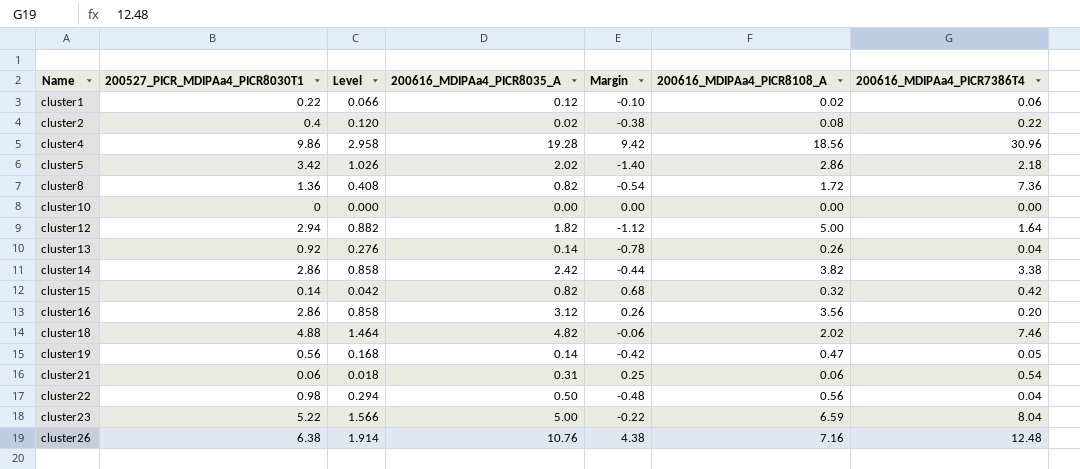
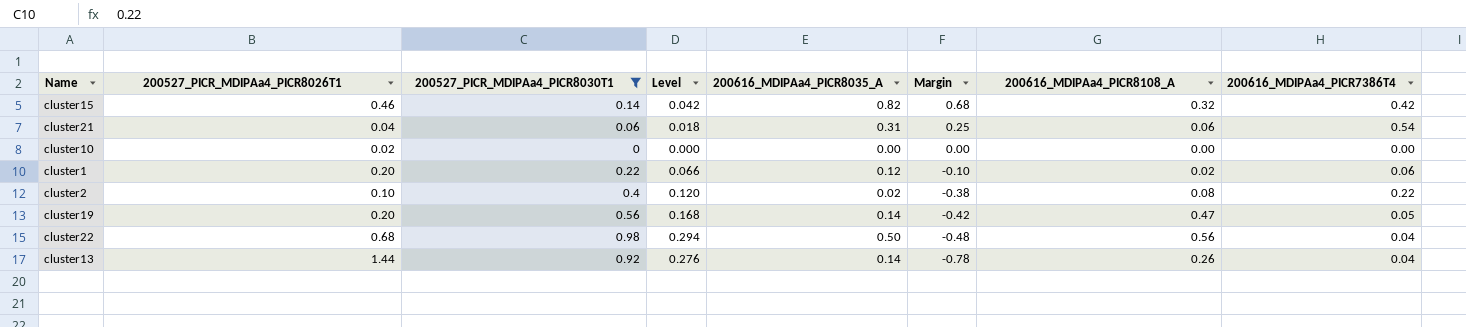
filter: none -> 200527_PICR_MDIPAa4_PICR8030T1 <= 0.98
row order: Name ascending -> Margin descending
column 200527_PICR_MDIPAa4_PICR8026T1 | position: none -> 2

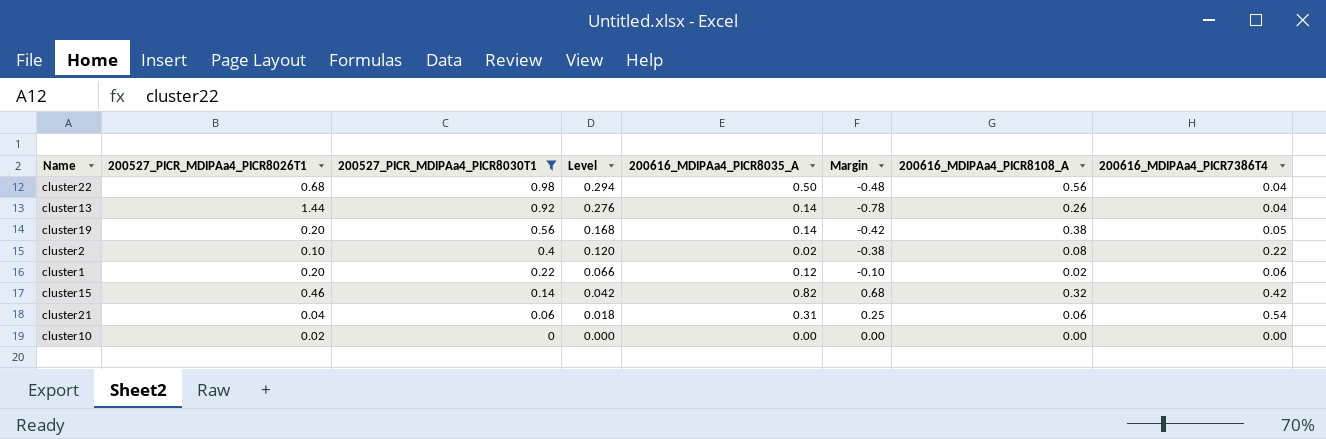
row order: Margin descending -> 200527_PICR_MDIPAa4_PICR8030T1 descending
cluster19 | 200616_MDIPAa4_PICR8108_A: 0.47 -> 0.38

